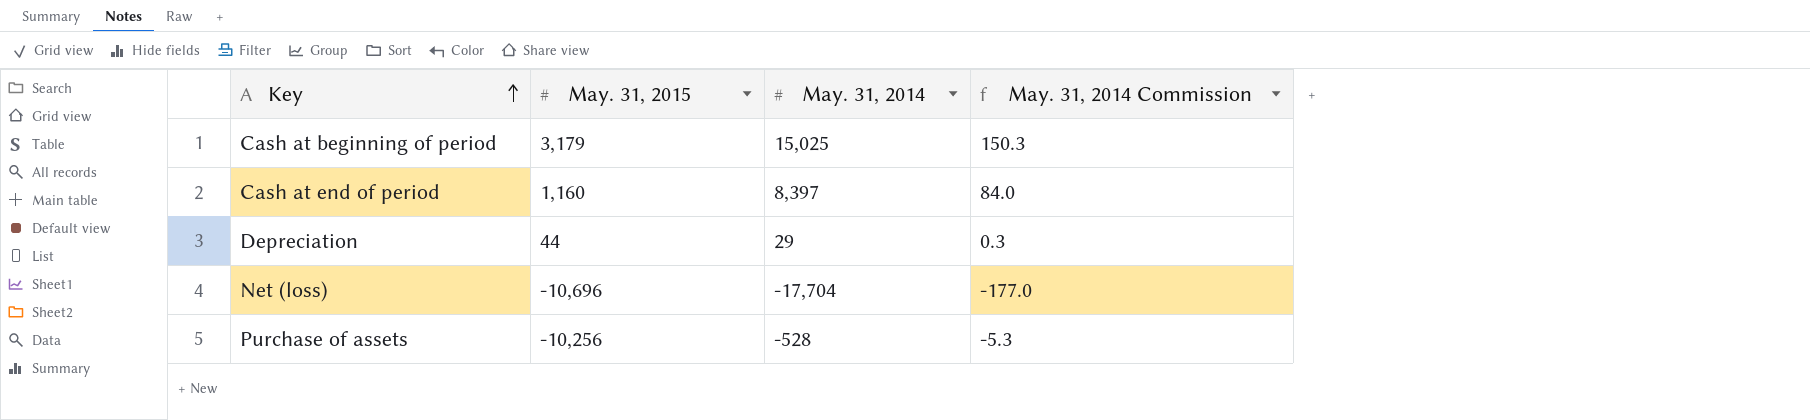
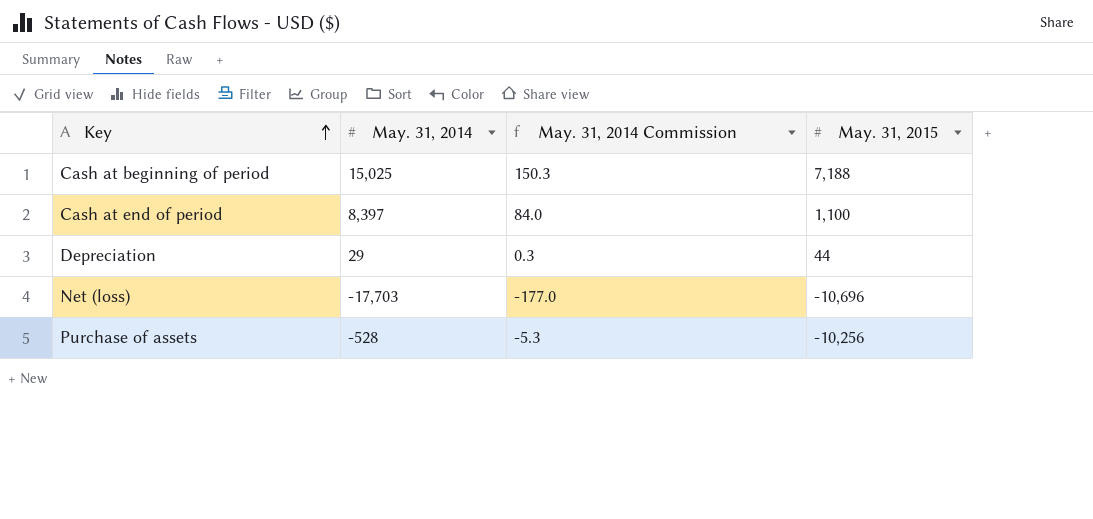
column May. 31, 2015 | position: 2 -> 4
Cash at beginning of period | May. 31, 2015: 3,179 -> 7,188
Cash at end of period | May. 31, 2015: 1,160 -> 1,100
Net (loss) | May. 31, 2014: -17,704 -> -17,703

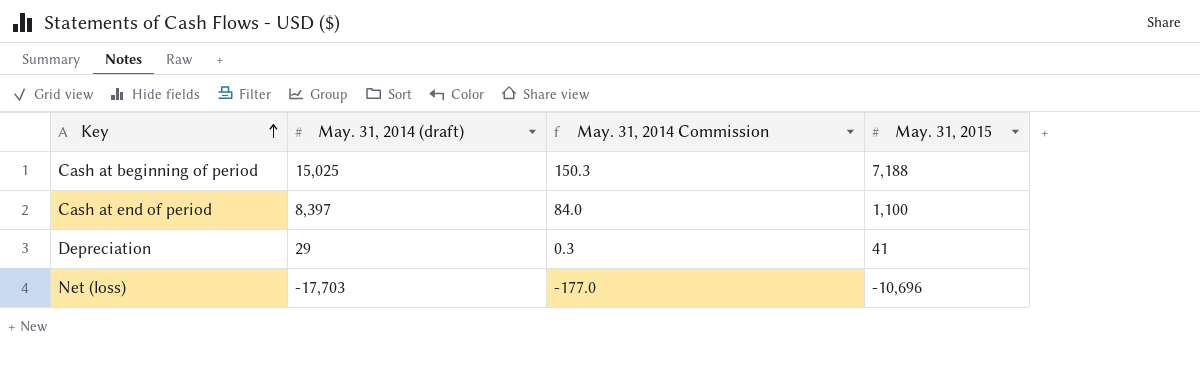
column name: May. 31, 2014 -> May. 31, 2014 (draft)
row Purchase of assets: -528 | -5.3 | -10,256 -> none
Depreciation | May. 31, 2015: 44 -> 41

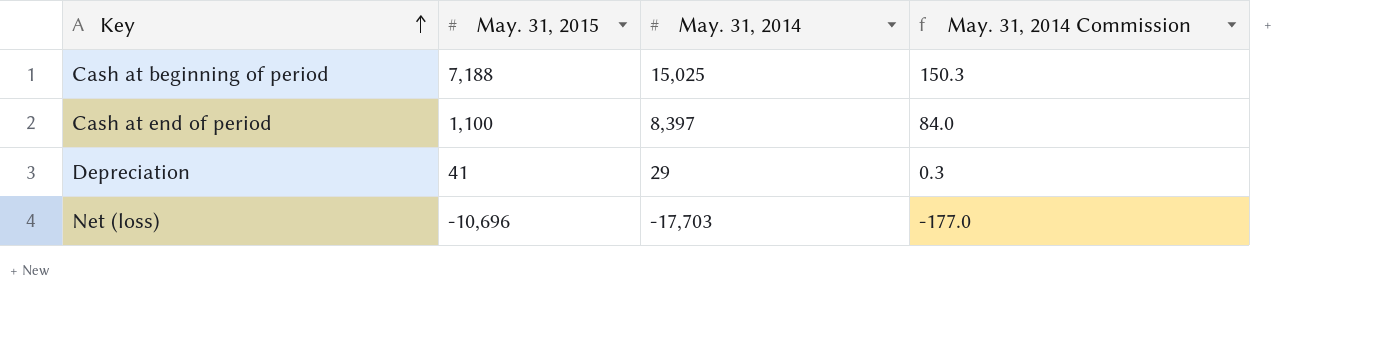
column May. 31, 2015 | position: 4 -> 2
column name: May. 31, 2014 (draft) -> May. 31, 2014

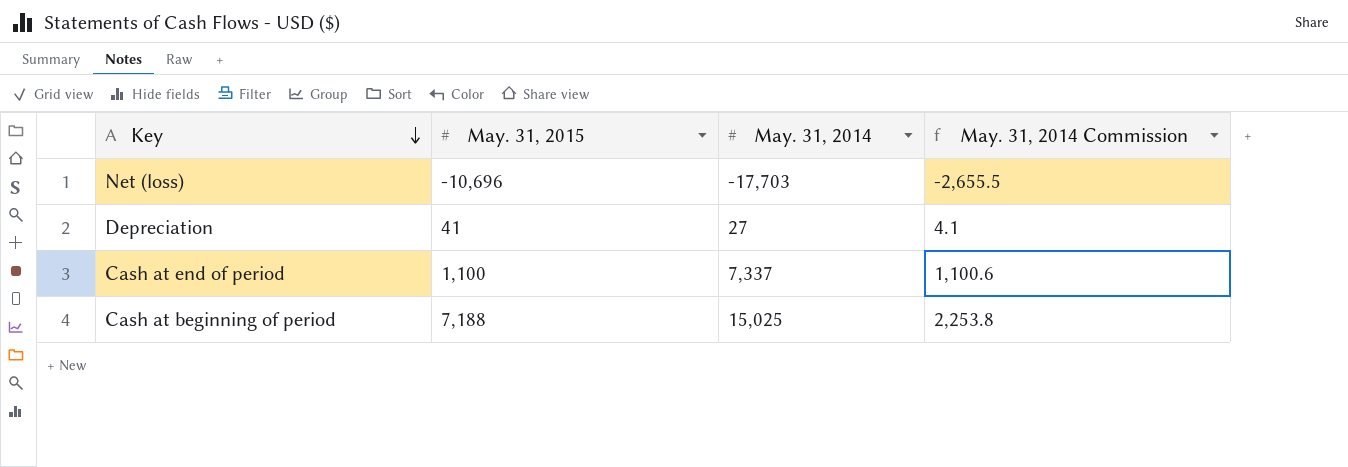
row order: Key ascending -> Key descending
column May. 31, 2014 Commission | formula: [May. 31, 2014] * 0.01 -> [May. 31, 2014] * 0.15
Depreciation | May. 31, 2014: 29 -> 27
Cash at end of period | May. 31, 2014: 8,397 -> 7,337

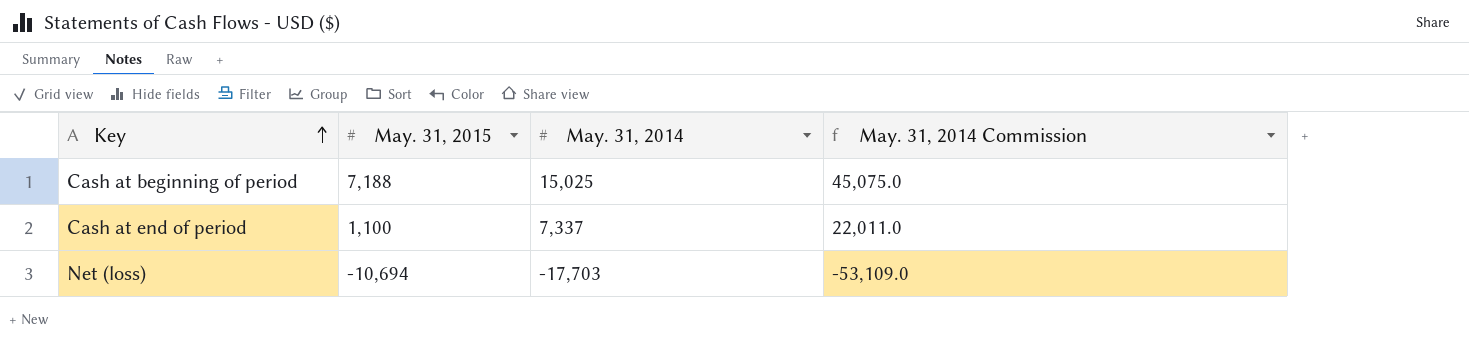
row order: Key descending -> Key ascending
column May. 31, 2014 Commission | formula: [May. 31, 2014] * 0.15 -> [May. 31, 2014] * 3
row Depreciation: 41 | 27 | 4.1 -> none
Net (loss) | May. 31, 2015: -10,696 -> -10,694

